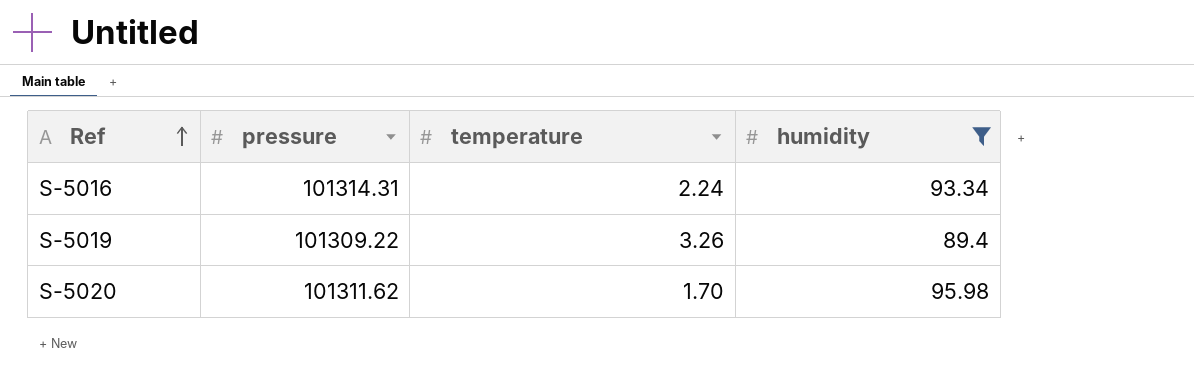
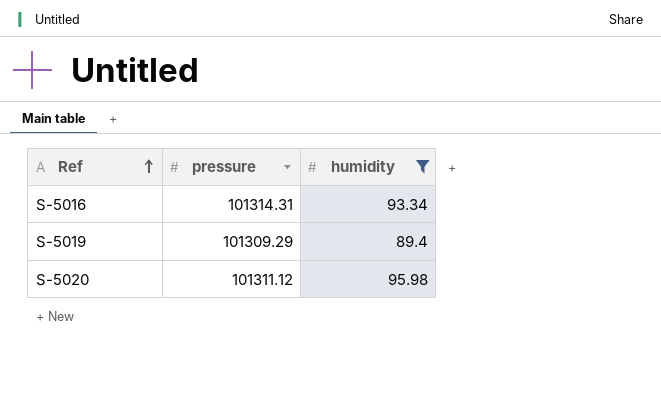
column temperature | position: 3 -> none
S-5019 | pressure: 101309.22 -> 101309.29
S-5020 | pressure: 101311.62 -> 101311.12

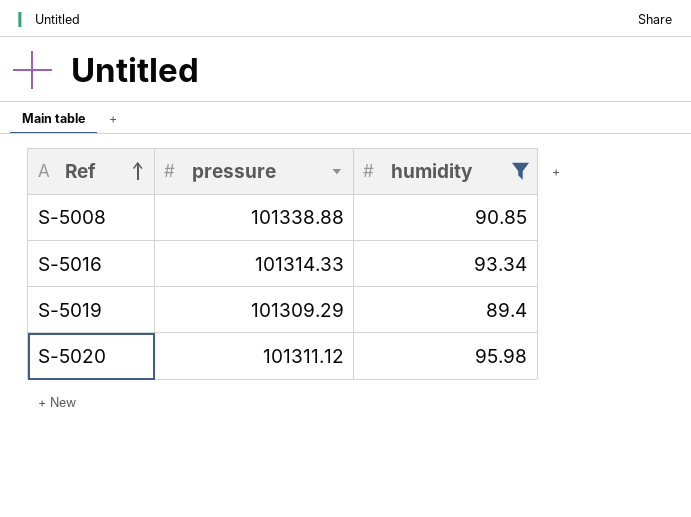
row S-5008: none -> 101338.88 | 90.85
S-5016 | pressure: 101314.31 -> 101314.33

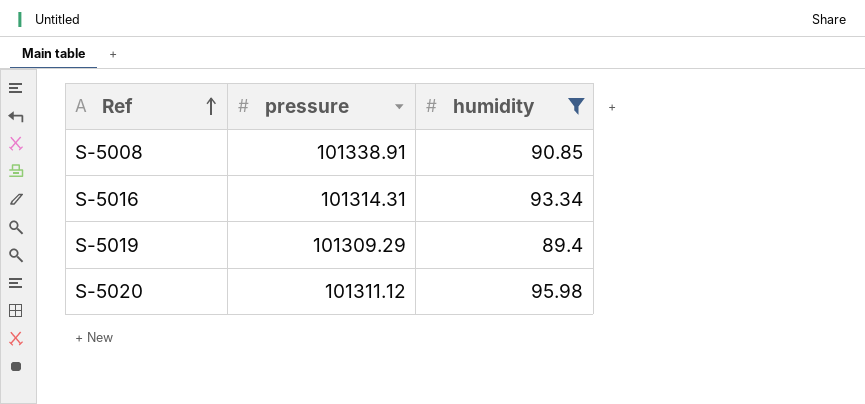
S-5008 | pressure: 101338.88 -> 101338.91
S-5016 | pressure: 101314.33 -> 101314.31

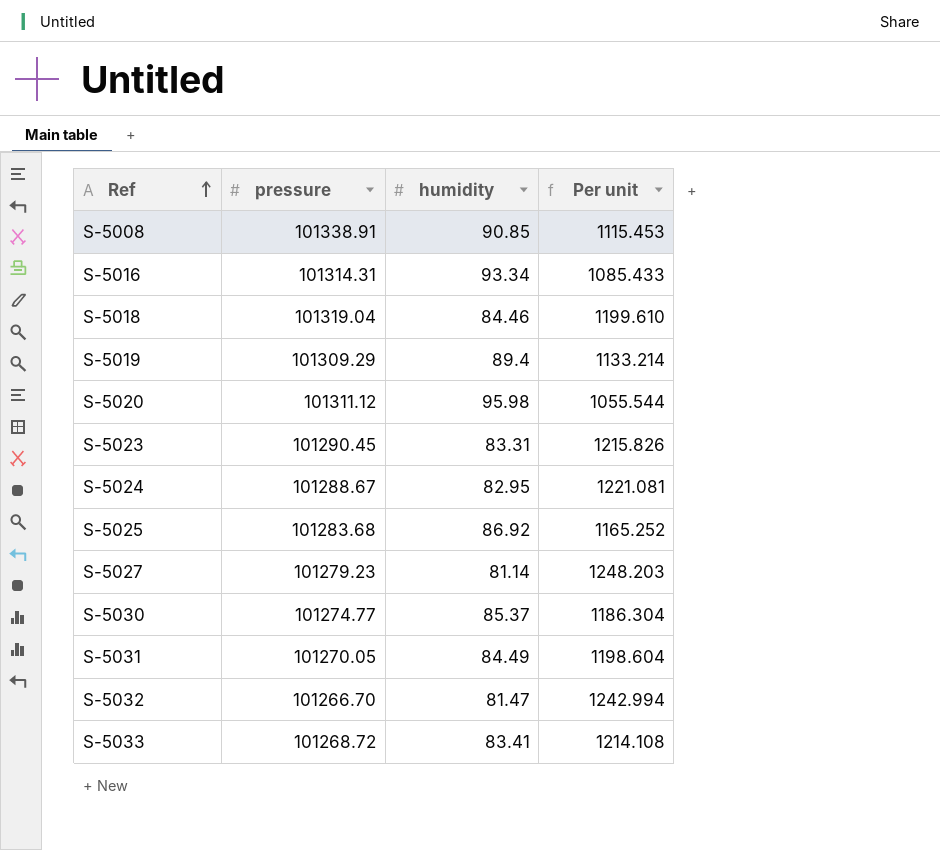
filter: humidity >= 89.4 -> none
column Per unit | formula: none -> [pressure] / [humidity]

